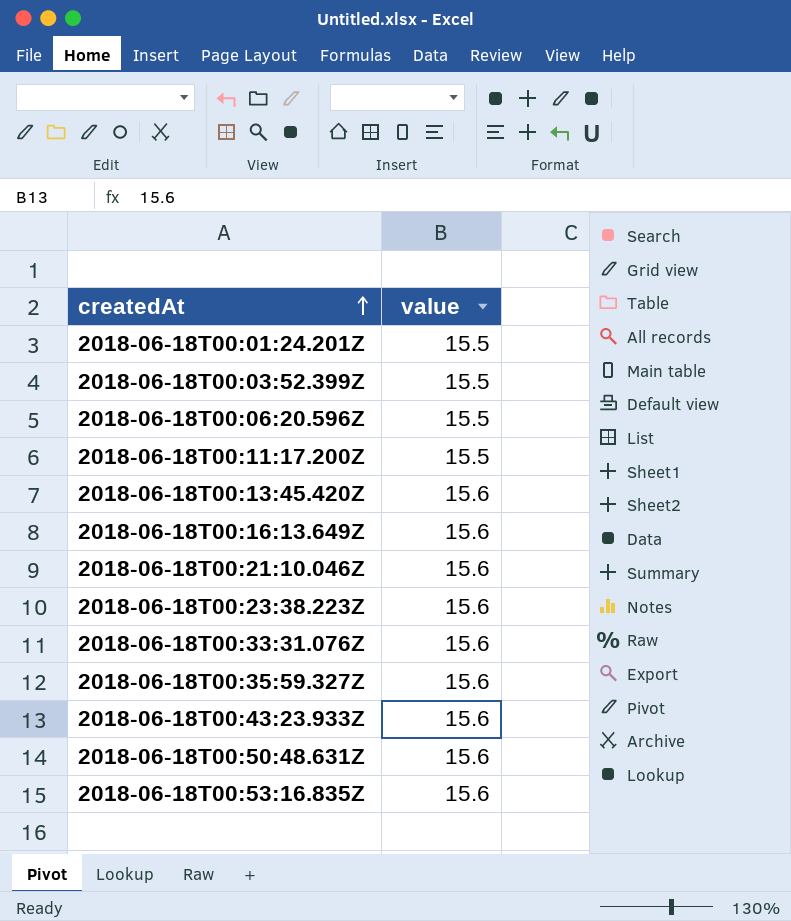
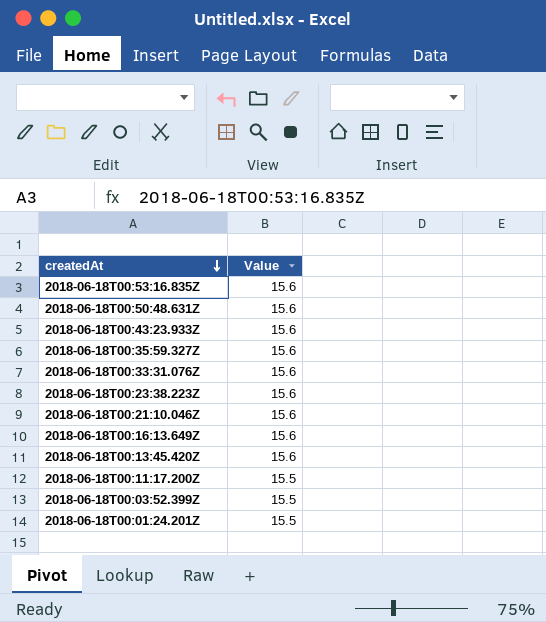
row order: createdAt ascending -> createdAt descending
column name: value -> Value
row 2018-06-18T00:06:20.596Z: 15.5 -> none

